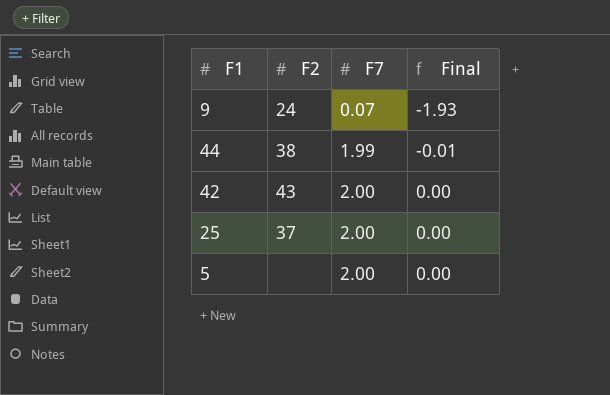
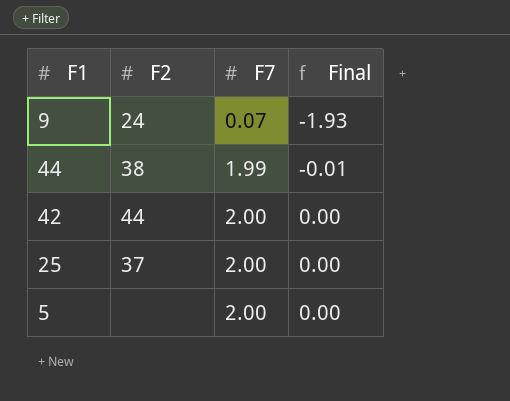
42 | F2: 43 -> 44

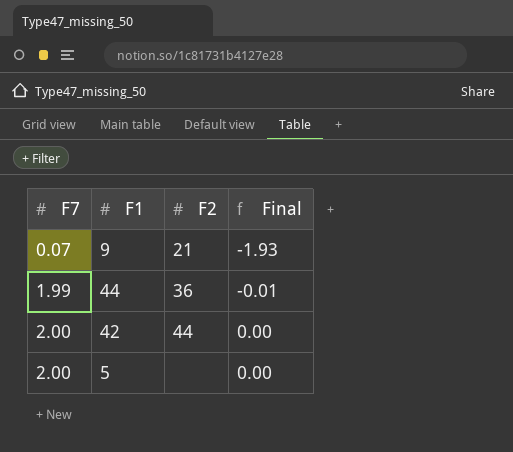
column F7 | position: 3 -> 1
row 25: 37 | 2.00 | 0.00 -> none
9 | F2: 24 -> 21
44 | F2: 38 -> 36

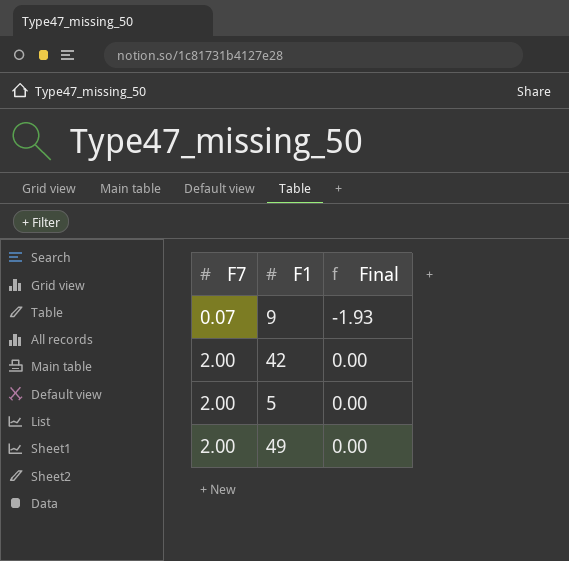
column F2 | position: 3 -> none
row 44: 1.99 | 36 | -0.01 -> none
row 49: none -> 2.00 | 0.00

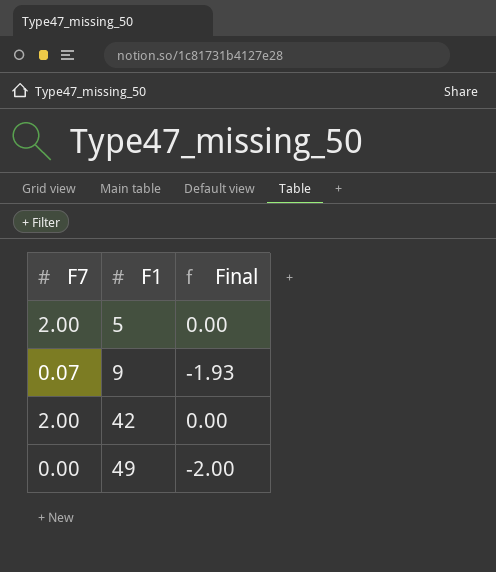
row order: F7 ascending -> F1 ascending
49 | F7: 2.00 -> 0.00
49 | Final: 0.00 -> -2.00

